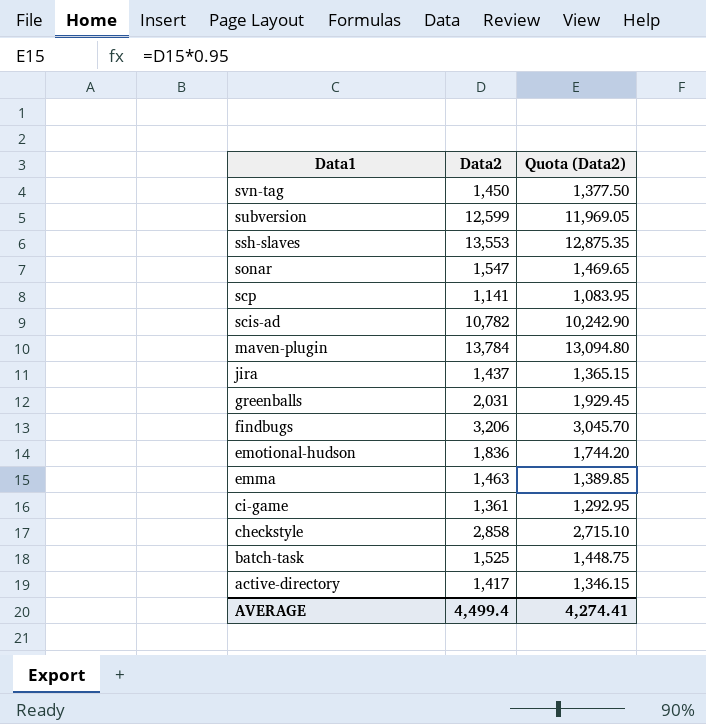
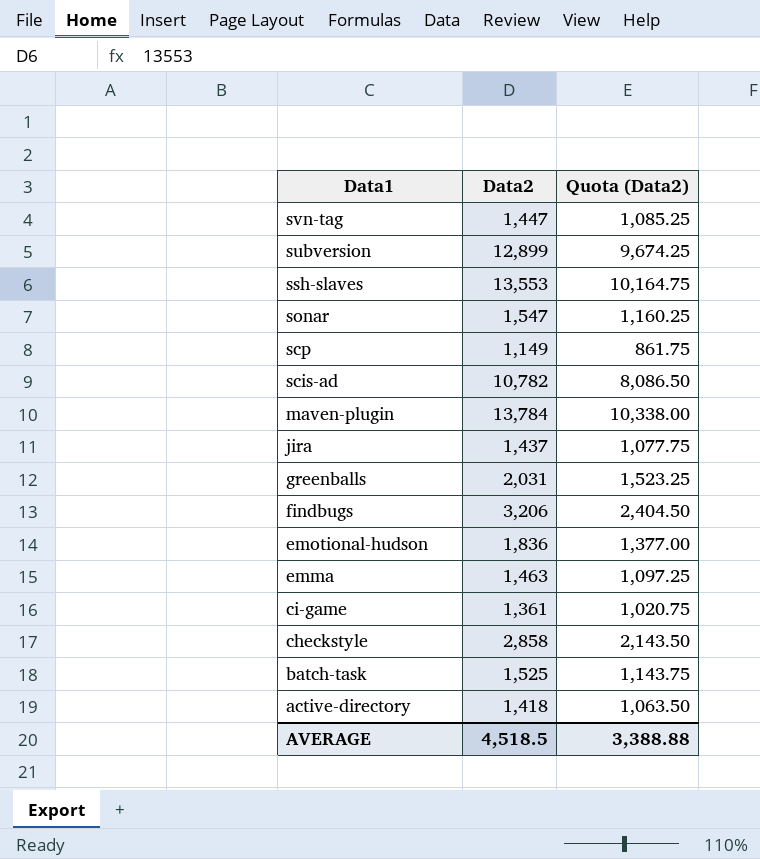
column Quota (Data2) | formula: [Data2] * 0.95 -> [Data2] * 0.75
svn-tag | Data2: 1,450 -> 1,447
subversion | Data2: 12,599 -> 12,899
scp | Data2: 1,141 -> 1,149
active-directory | Data2: 1,417 -> 1,418
AVERAGE | Data2: 4,499.4 -> 4,518.5
AVERAGE | Quota (Data2): 4,274.41 -> 3,388.88

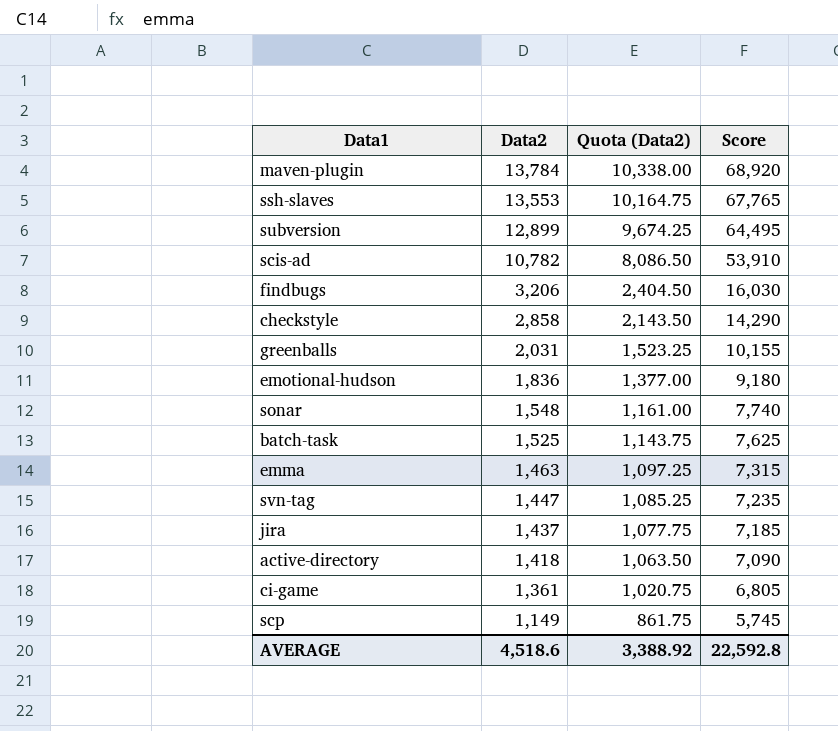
row order: Data1 descending -> Data2 descending
column Score | formula: none -> [Data2] * 5
sonar | Data2: 1,547 -> 1,548
sonar | Quota (Data2): 1,160.25 -> 1,161.00
AVERAGE | Data2: 4,518.5 -> 4,518.6
AVERAGE | Quota (Data2): 3,388.88 -> 3,388.92

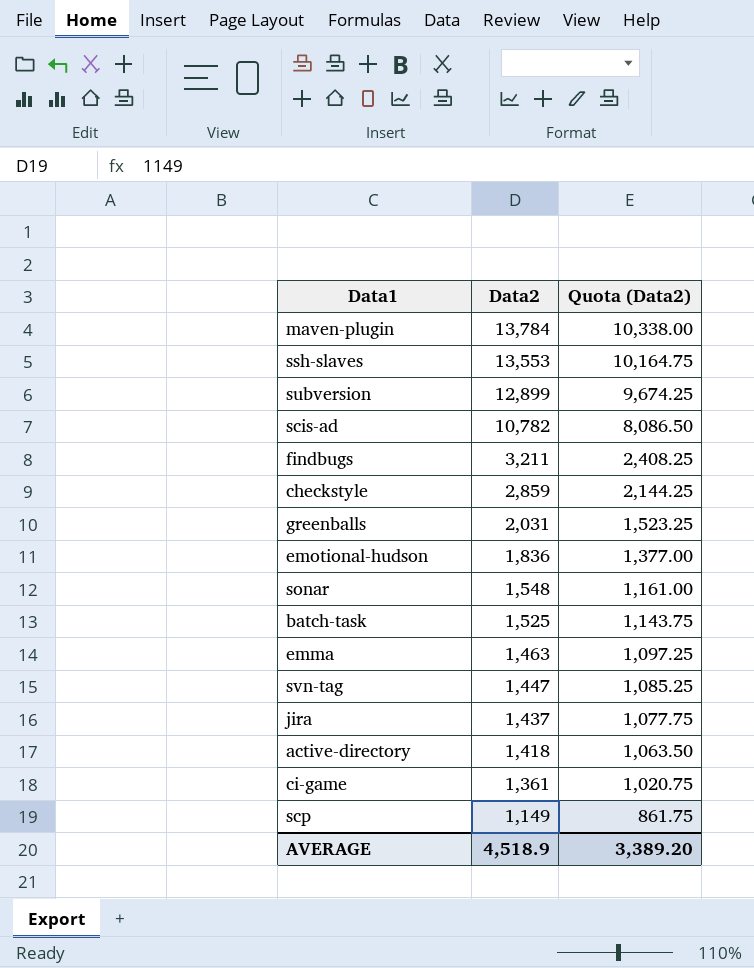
column Score | formula: [Data2] * 5 -> none
findbugs | Data2: 3,206 -> 3,211
findbugs | Quota (Data2): 2,404.50 -> 2,408.25
checkstyle | Data2: 2,858 -> 2,859
checkstyle | Quota (Data2): 2,143.50 -> 2,144.25
AVERAGE | Data2: 4,518.6 -> 4,518.9
AVERAGE | Quota (Data2): 3,388.92 -> 3,389.20

